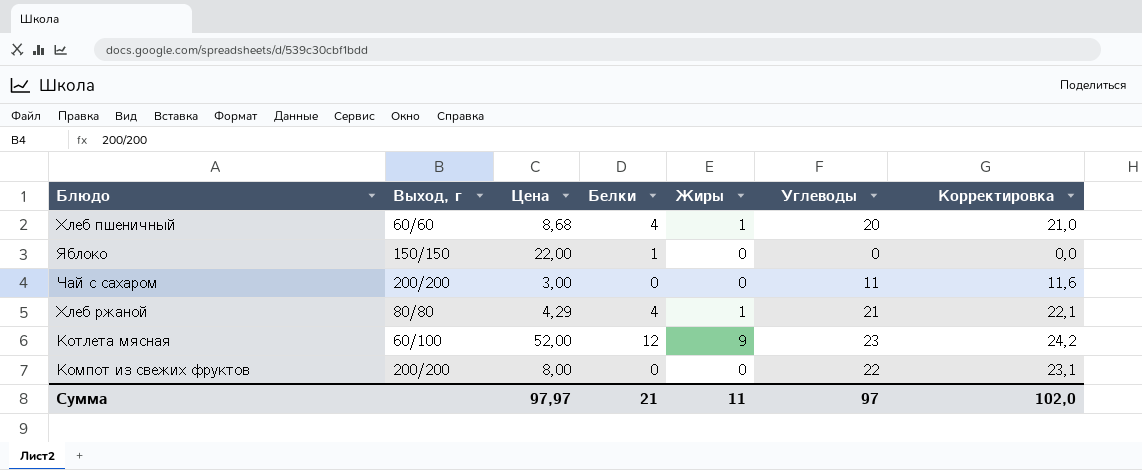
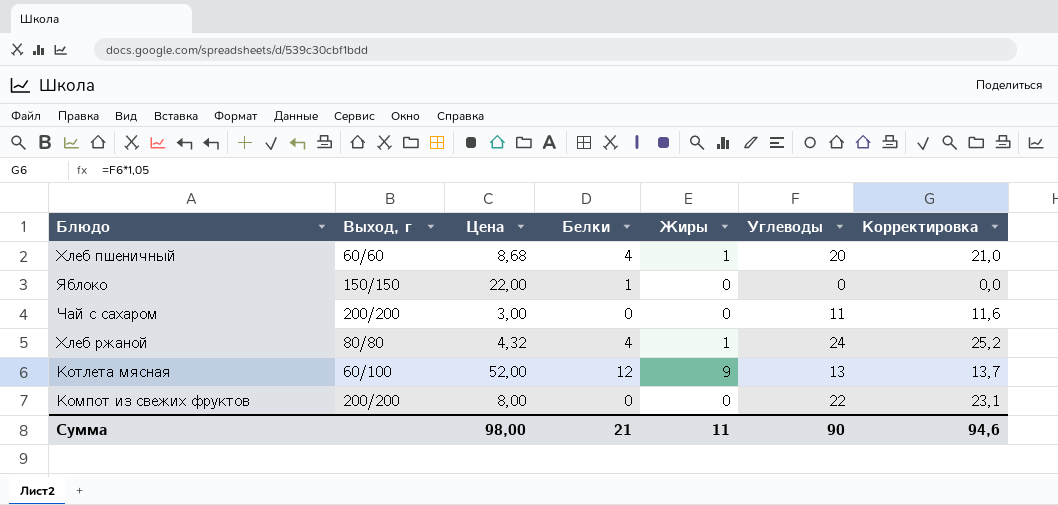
Хлеб ржаной | Цена: 4,29 -> 4,32
Хлеб ржаной | Углеводы: 21 -> 24
Хлеб ржаной | Корректировка: 22,1 -> 25,2
Котлета мясная | Углеводы: 23 -> 13
Котлета мясная | Корректировка: 24,2 -> 13,7
Сумма | Цена: 97,97 -> 98,00
Сумма | Углеводы: 97 -> 90
Сумма | Корректировка: 102,0 -> 94,6

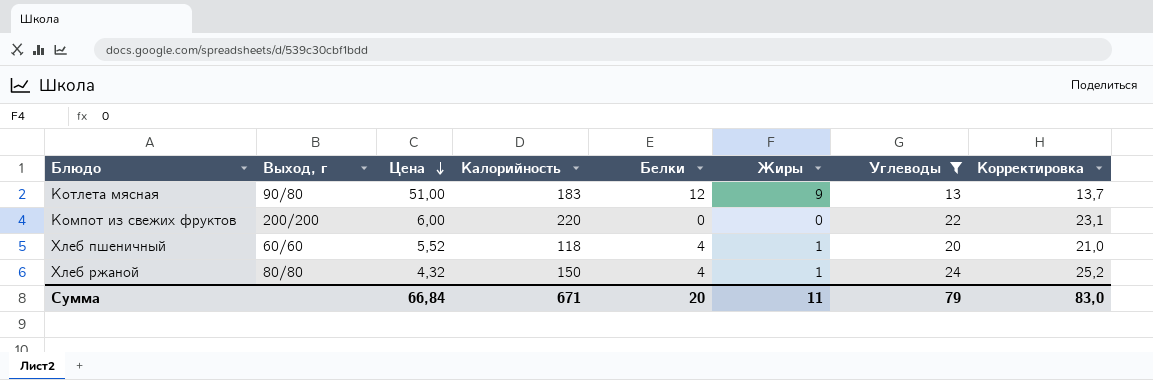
filter: none -> Углеводы >= 13
row order: none -> Цена descending
column Калорийность | position: none -> 4
Котлета мясная | Выход, г: 60/100 -> 90/80
Котлета мясная | Цена: 52,00 -> 51,00
Компот из свежих фруктов | Цена: 8,00 -> 6,00
Хлеб пшеничный | Цена: 8,68 -> 5,52
Сумма | Цена: 98,00 -> 66,84
Сумма | Белки: 21 -> 20
Сумма | Углеводы: 90 -> 79
Сумма | Корректировка: 94,6 -> 83,0

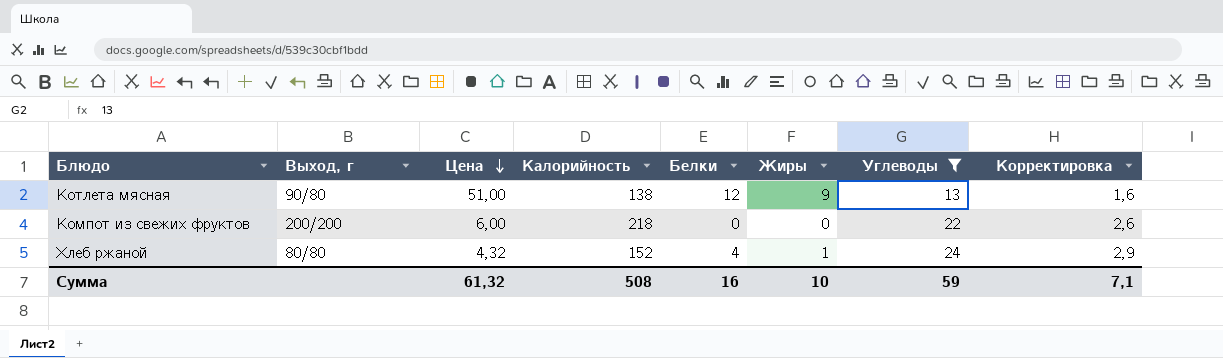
column Корректировка | formula: [Углеводы] * 1,05 -> [Углеводы] * 0,12
row Хлеб пшеничный: 60/60 | 5,52 | 118 | 4 | 1 | 20 | 21,0 -> none
Котлета мясная | Калорийность: 183 -> 138
Компот из свежих фруктов | Калорийность: 220 -> 218
Хлеб ржаной | Калорийность: 150 -> 152
Сумма | Цена: 66,84 -> 61,32
Сумма | Калорийность: 671 -> 508
Сумма | Белки: 20 -> 16
Сумма | Жиры: 11 -> 10
Сумма | Углеводы: 79 -> 59
Сумма | Корректировка: 83,0 -> 7,1

